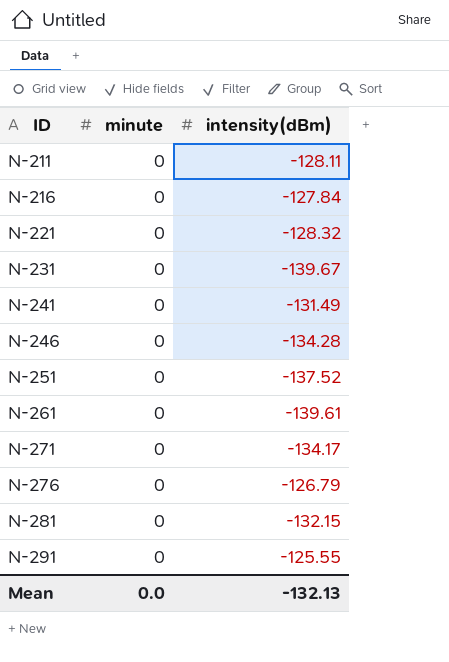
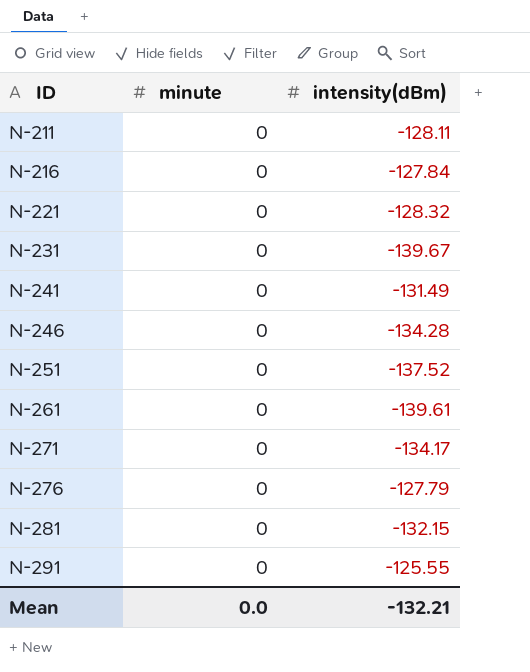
N-276 | intensity(dBm): -126.79 -> -127.79
Mean | intensity(dBm): -132.13 -> -132.21

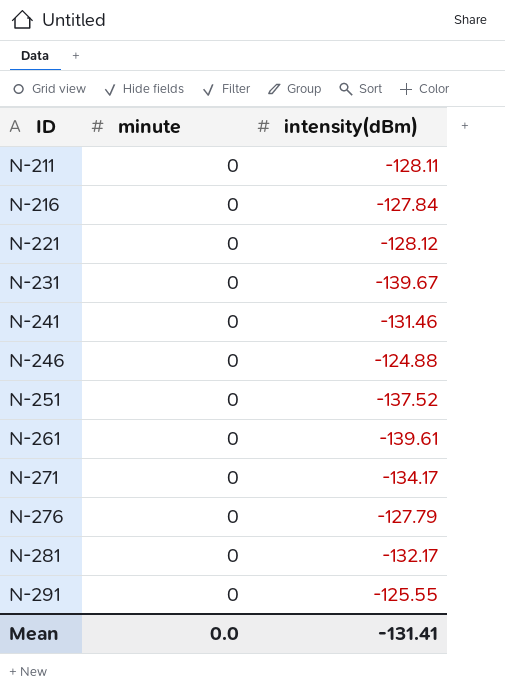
N-221 | intensity(dBm): -128.32 -> -128.12
N-241 | intensity(dBm): -131.49 -> -131.46
N-246 | intensity(dBm): -134.28 -> -124.88
N-281 | intensity(dBm): -132.15 -> -132.17
Mean | intensity(dBm): -132.21 -> -131.41

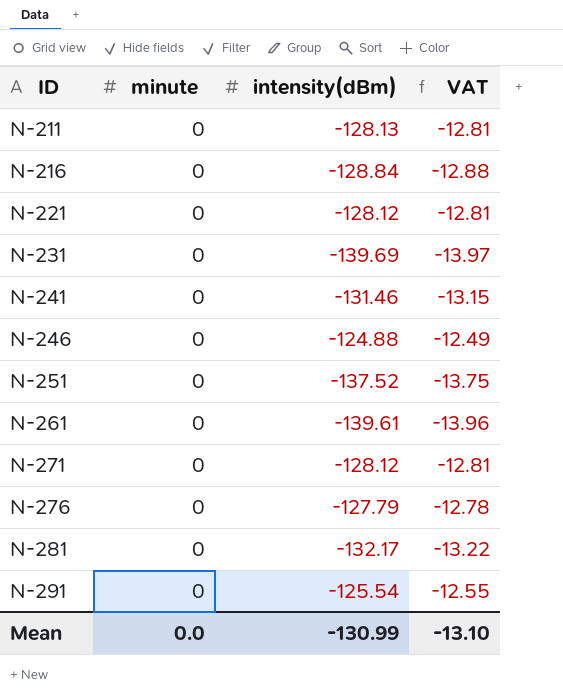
column VAT | formula: none -> [intensity(dBm)] * 0.1
N-211 | intensity(dBm): -128.11 -> -128.13
N-216 | intensity(dBm): -127.84 -> -128.84
N-231 | intensity(dBm): -139.67 -> -139.69
N-271 | intensity(dBm): -134.17 -> -128.12
N-291 | intensity(dBm): -125.55 -> -125.54
Mean | intensity(dBm): -131.41 -> -130.99

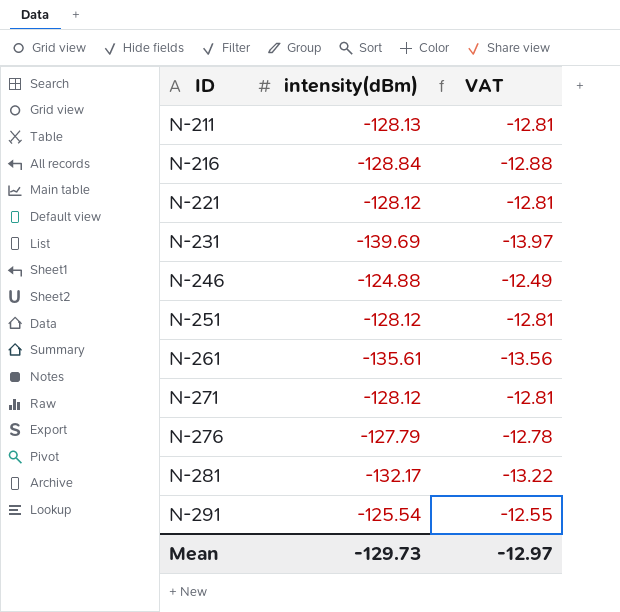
column minute | position: 2 -> none
row N-241: 0 | -131.46 | -13.15 -> none
N-251 | intensity(dBm): -137.52 -> -128.12
N-251 | VAT: -13.75 -> -12.81
N-261 | intensity(dBm): -139.61 -> -135.61
N-261 | VAT: -13.96 -> -13.56
Mean | intensity(dBm): -130.99 -> -129.73
Mean | VAT: -13.10 -> -12.97

